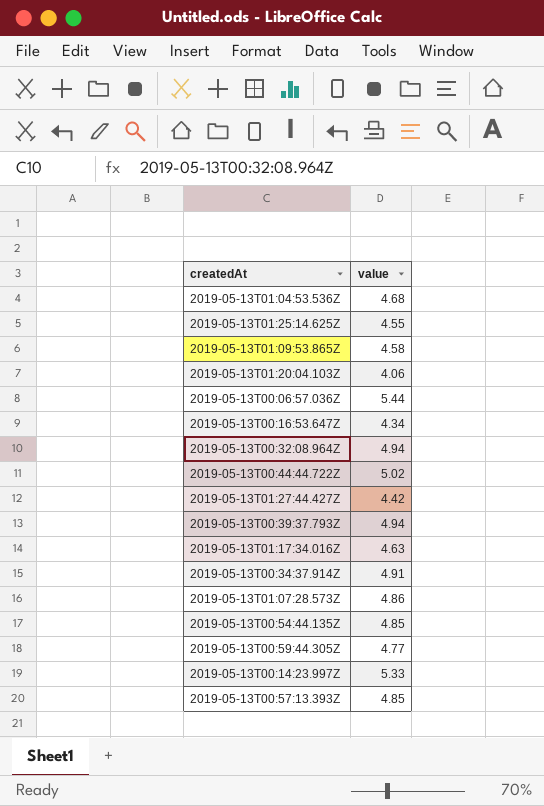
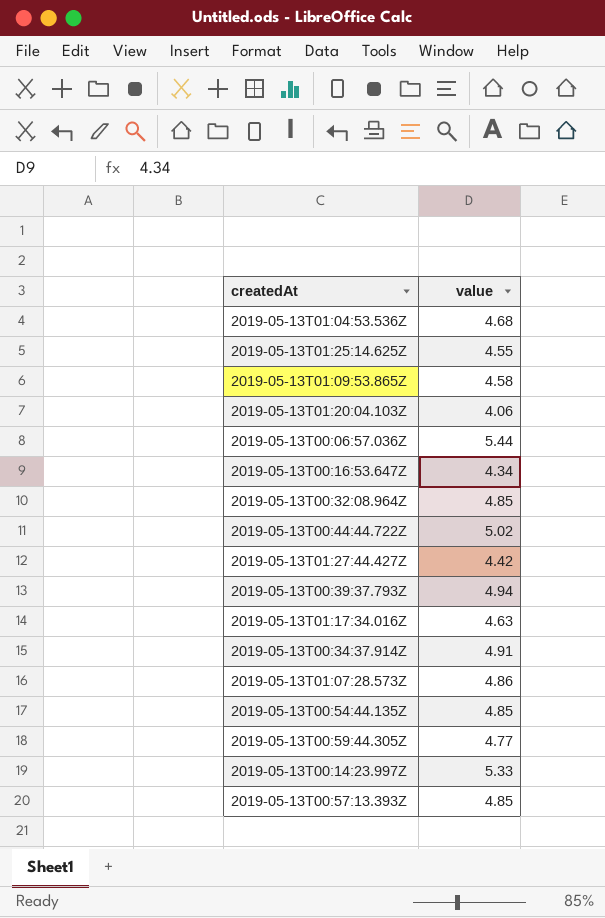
2019-05-13T00:32:08.964Z | value: 4.94 -> 4.85

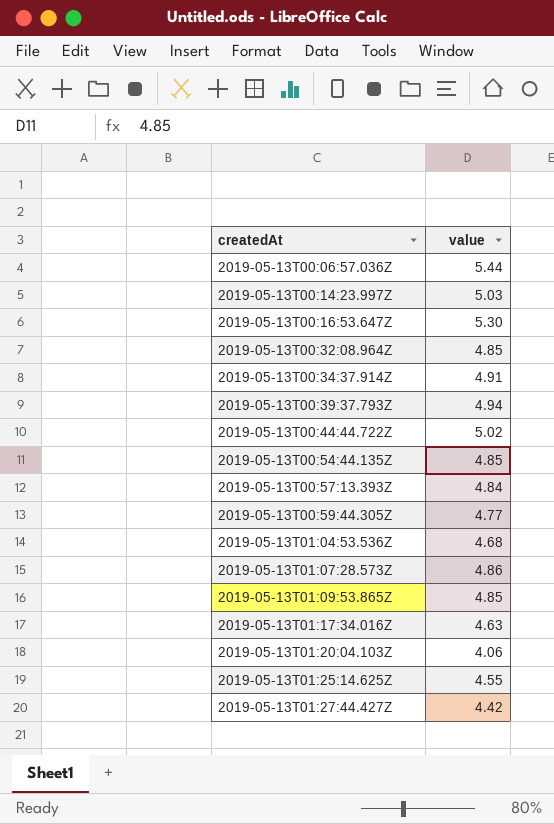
row order: none -> createdAt ascending
2019-05-13T00:14:23.997Z | value: 5.33 -> 5.03
2019-05-13T00:16:53.647Z | value: 4.34 -> 5.30
2019-05-13T00:57:13.393Z | value: 4.85 -> 4.84
2019-05-13T01:09:53.865Z | value: 4.58 -> 4.85

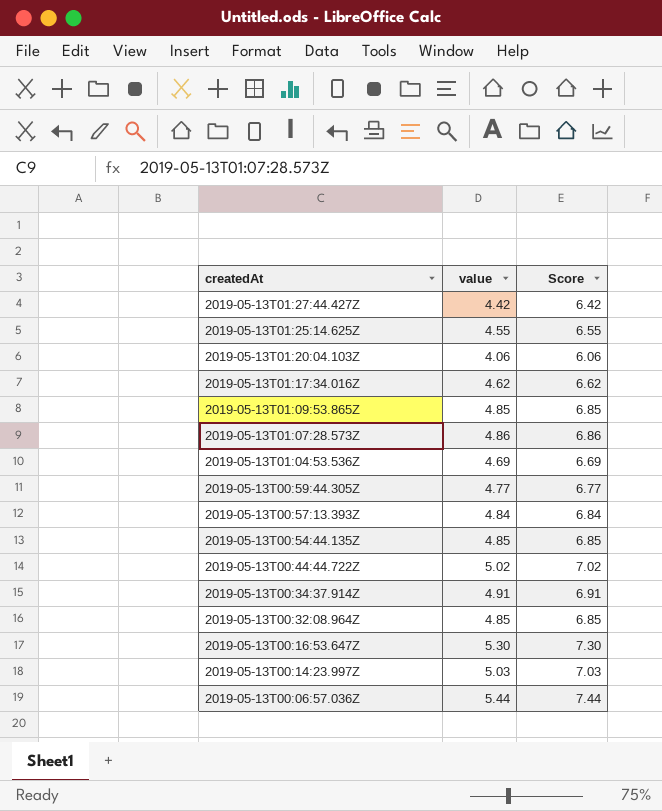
row order: createdAt ascending -> createdAt descending
column Score | formula: none -> [value] + 2
row 2019-05-13T00:39:37.793Z: 4.94 -> none
2019-05-13T01:17:34.016Z | value: 4.63 -> 4.62
2019-05-13T01:04:53.536Z | value: 4.68 -> 4.69

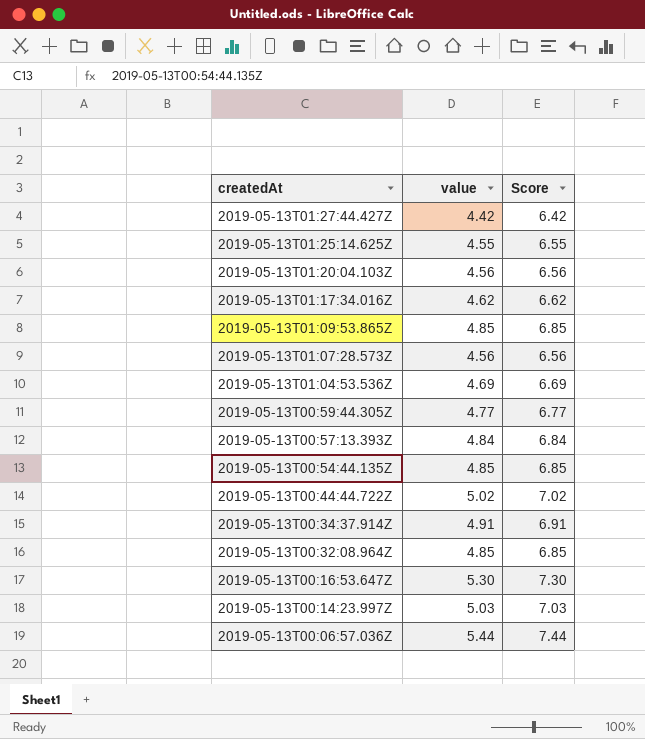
2019-05-13T01:20:04.103Z | value: 4.06 -> 4.56
2019-05-13T01:20:04.103Z | Score: 6.06 -> 6.56
2019-05-13T01:07:28.573Z | value: 4.86 -> 4.56
2019-05-13T01:07:28.573Z | Score: 6.86 -> 6.56

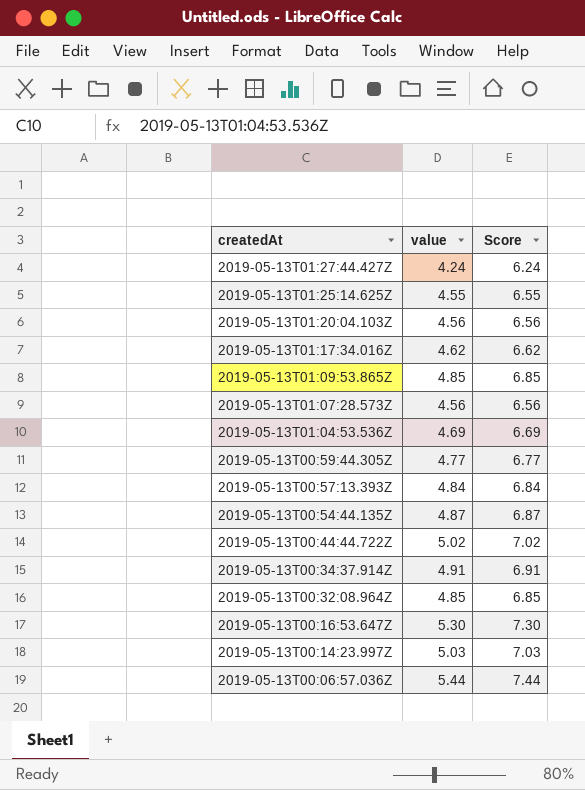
2019-05-13T01:27:44.427Z | value: 4.42 -> 4.24
2019-05-13T01:27:44.427Z | Score: 6.42 -> 6.24
2019-05-13T00:54:44.135Z | value: 4.85 -> 4.87
2019-05-13T00:54:44.135Z | Score: 6.85 -> 6.87

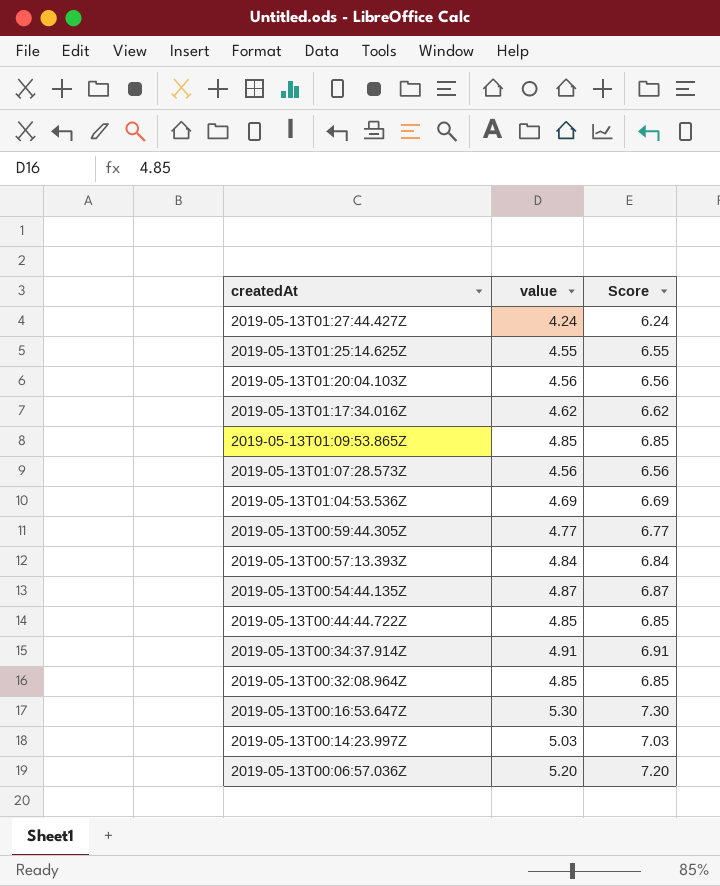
2019-05-13T00:44:44.722Z | value: 5.02 -> 4.85
2019-05-13T00:44:44.722Z | Score: 7.02 -> 6.85
2019-05-13T00:06:57.036Z | value: 5.44 -> 5.20
2019-05-13T00:06:57.036Z | Score: 7.44 -> 7.20

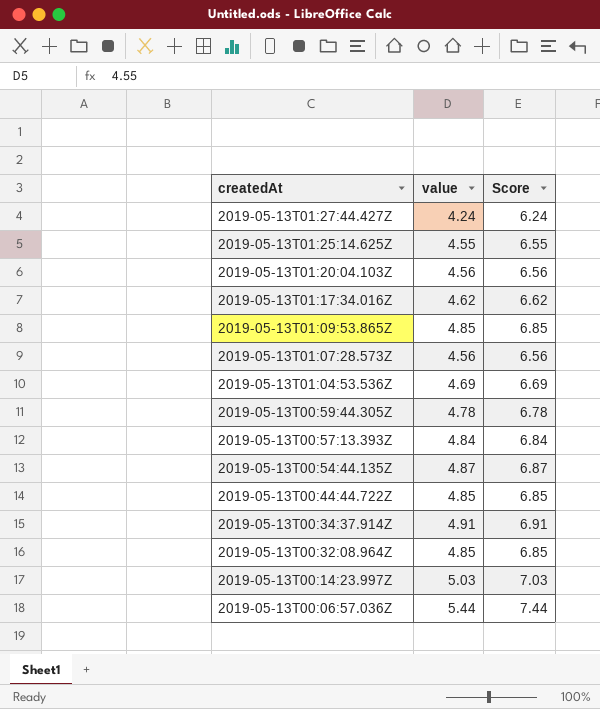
row 2019-05-13T00:16:53.647Z: 5.30 | 7.30 -> none
2019-05-13T00:59:44.305Z | value: 4.77 -> 4.78
2019-05-13T00:59:44.305Z | Score: 6.77 -> 6.78
2019-05-13T00:06:57.036Z | value: 5.20 -> 5.44
2019-05-13T00:06:57.036Z | Score: 7.20 -> 7.44

